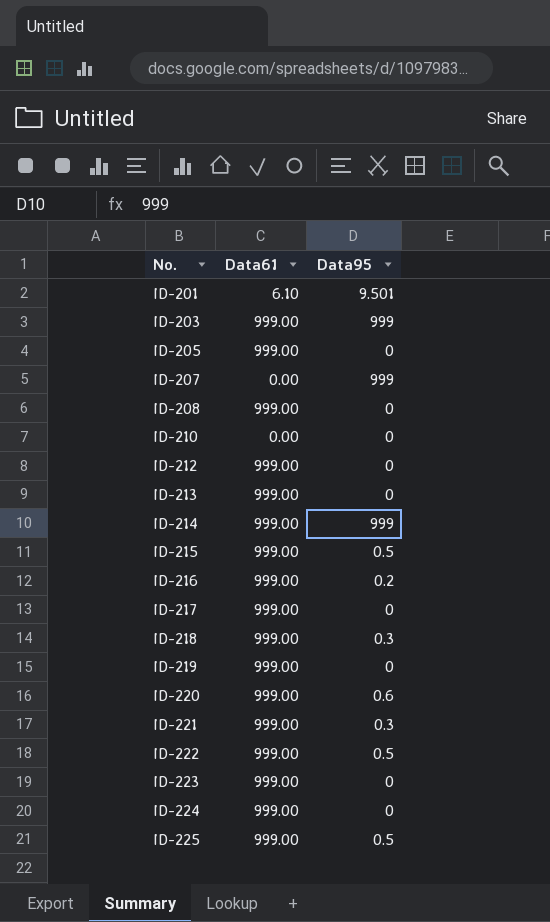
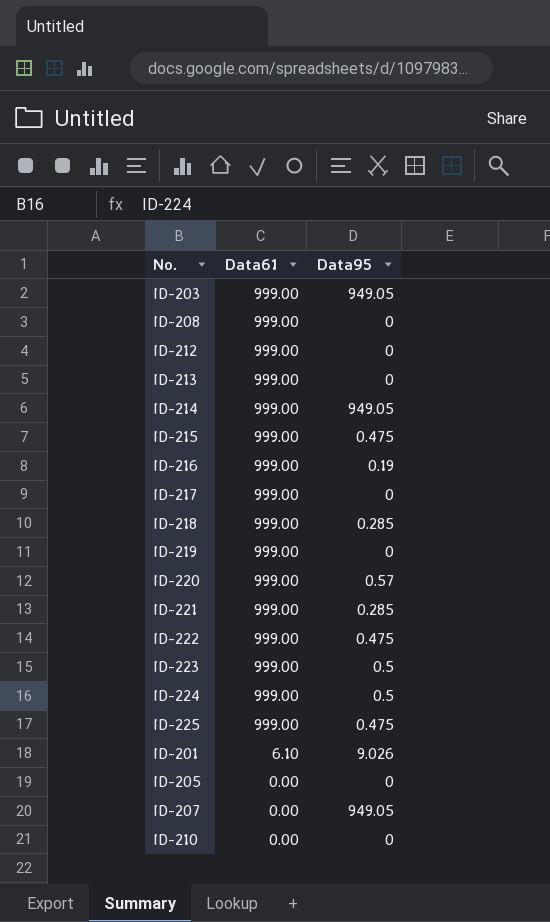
row order: No. ascending -> Data61 descending
ID-203 | Data95: 999 -> 949.05
ID-214 | Data95: 999 -> 949.05
ID-215 | Data95: 0.5 -> 0.475
ID-216 | Data95: 0.2 -> 0.19
ID-218 | Data95: 0.3 -> 0.285
ID-220 | Data95: 0.6 -> 0.57
ID-221 | Data95: 0.3 -> 0.285
ID-222 | Data95: 0.5 -> 0.475
ID-223 | Data95: 0 -> 0.5
ID-224 | Data95: 0 -> 0.5
ID-225 | Data95: 0.5 -> 0.475
ID-201 | Data95: 9.501 -> 9.026
ID-205 | Data61: 999.00 -> 0.00
ID-207 | Data95: 999 -> 949.05

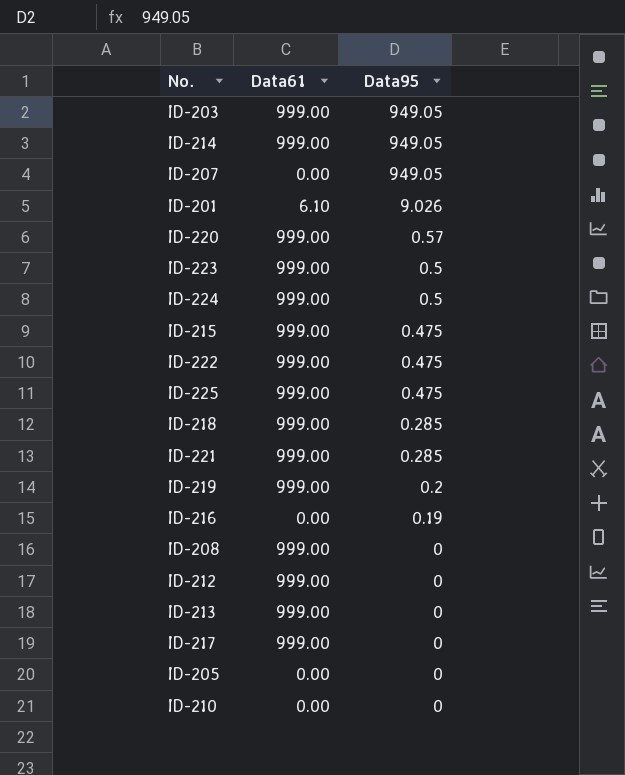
row order: Data61 descending -> Data95 descending
ID-219 | Data95: 0 -> 0.2
ID-216 | Data61: 999.00 -> 0.00

